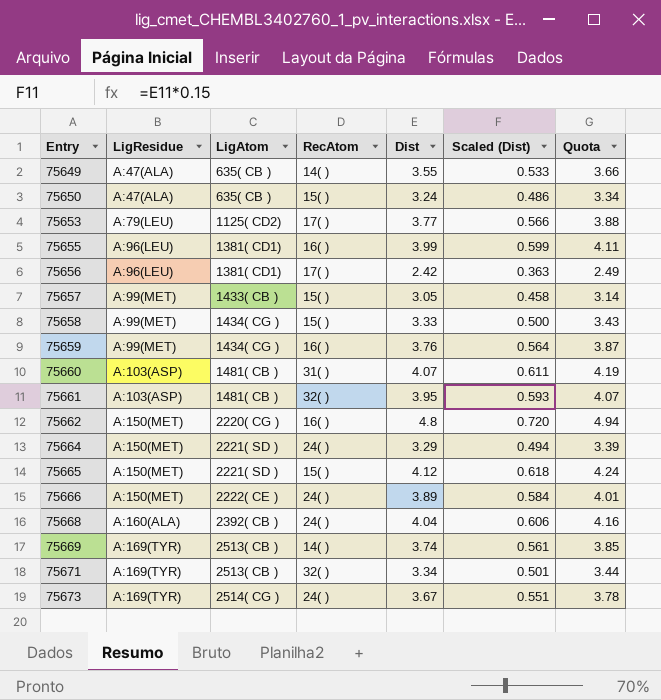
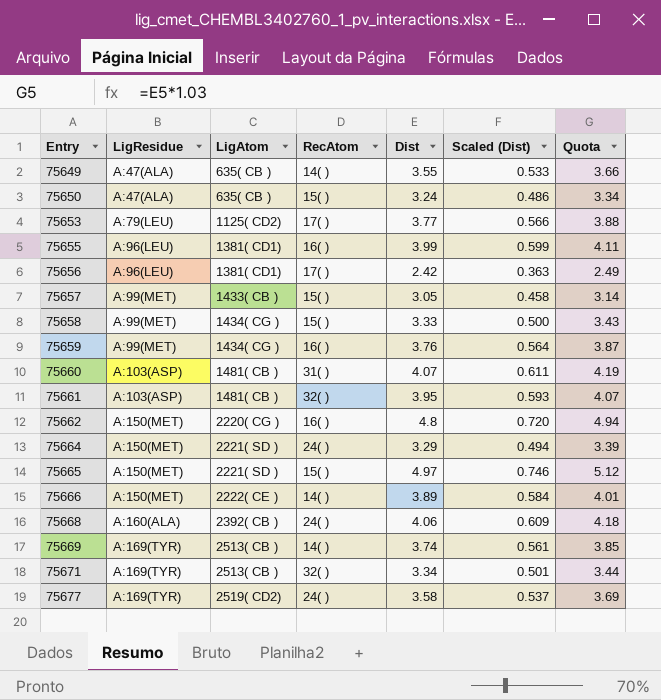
row 75673: A:169(TYR) | 2514( CG ) | 24( ) | 3.67 | 0.551 | 3.78 -> none
75665 | Dist: 4.12 -> 4.97
75665 | Scaled (Dist): 0.618 -> 0.746
75665 | Quota: 4.24 -> 5.12
75666 | RecAtom: 24( ) -> 14( )
75668 | Dist: 4.04 -> 4.06
75668 | Scaled (Dist): 0.606 -> 0.609
75668 | Quota: 4.16 -> 4.18
row 75677: none -> A:169(TYR) | 2519( CD2) | 24( ) | 3.58 | 0.537 | 3.69

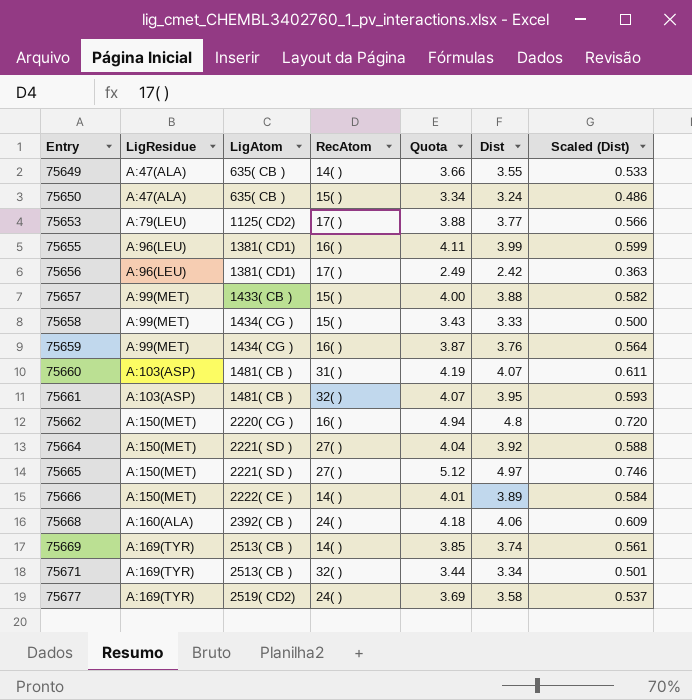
column Quota | position: 7 -> 5
75657 | Quota: 3.14 -> 4.00
75657 | Dist: 3.05 -> 3.88
75657 | Scaled (Dist): 0.458 -> 0.582
75664 | RecAtom: 24( ) -> 27( )
75664 | Quota: 3.39 -> 4.04
75664 | Dist: 3.29 -> 3.92
75664 | Scaled (Dist): 0.494 -> 0.588
75665 | RecAtom: 15( ) -> 27( )

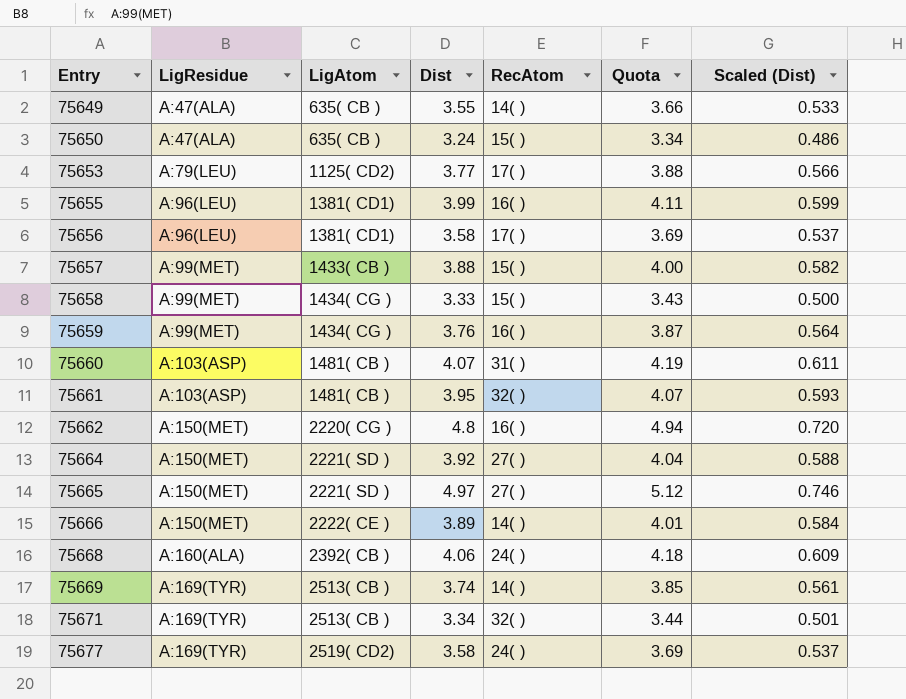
column Dist | position: 6 -> 4
75656 | Dist: 2.42 -> 3.58
75656 | Quota: 2.49 -> 3.69
75656 | Scaled (Dist): 0.363 -> 0.537

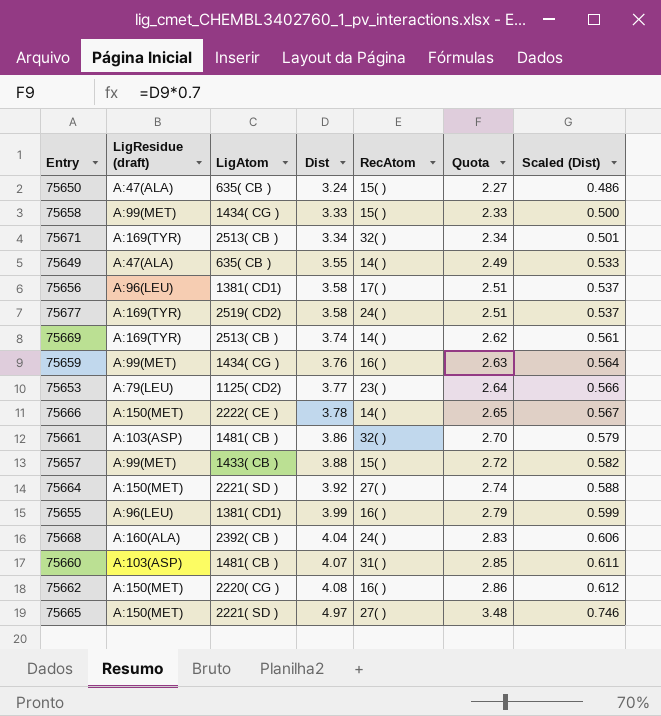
row order: Entry ascending -> Dist ascending
column name: LigResidue -> LigResidue (draft)
column Quota | formula: [Dist] * 1.03 -> [Dist] * 0.7
75653 | RecAtom: 17( ) -> 23( )
75666 | Dist: 3.89 -> 3.78
75666 | Scaled (Dist): 0.584 -> 0.567
75661 | Dist: 3.95 -> 3.86
75661 | Scaled (Dist): 0.593 -> 0.579
75668 | Dist: 4.06 -> 4.04
75668 | Scaled (Dist): 0.609 -> 0.606
75662 | Dist: 4.8 -> 4.08
75662 | Scaled (Dist): 0.720 -> 0.612

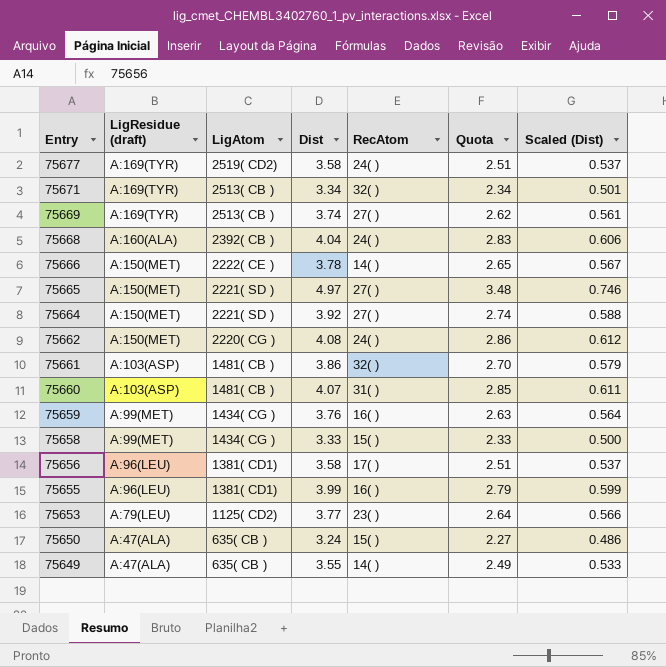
row order: Dist ascending -> Entry descending
row 75657: A:99(MET) | 1433( CB ) | 3.88 | 15( ) | 2.72 | 0.582 -> none
75669 | RecAtom: 14( ) -> 27( )
75662 | RecAtom: 16( ) -> 24( )

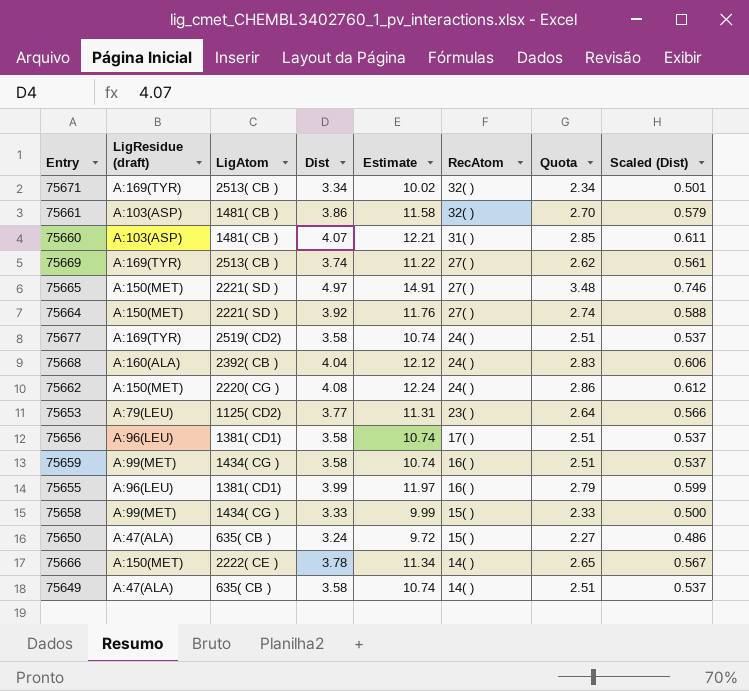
row order: Entry descending -> RecAtom descending
column Estimate | formula: none -> [Dist] * 3
75659 | Dist: 3.76 -> 3.58
75659 | Quota: 2.63 -> 2.51
75659 | Scaled (Dist): 0.564 -> 0.537
75649 | Dist: 3.55 -> 3.58
75649 | Quota: 2.49 -> 2.51
75649 | Scaled (Dist): 0.533 -> 0.537

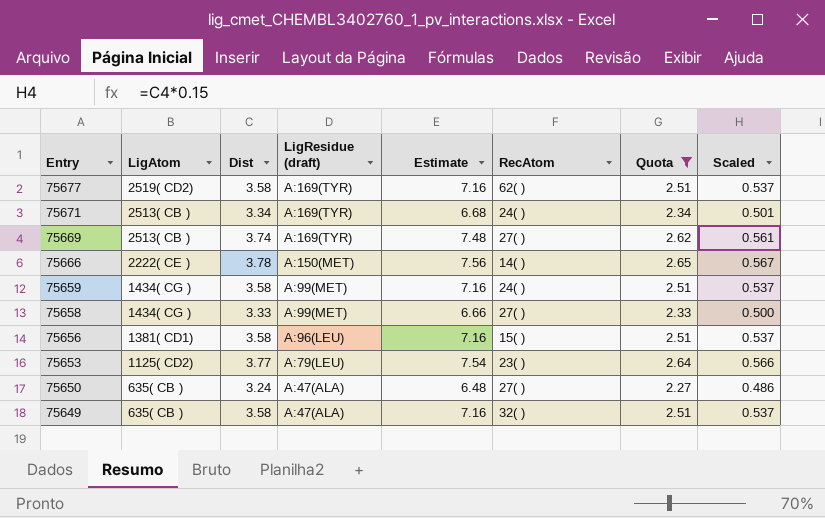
filter: none -> Quota <= 2.65
row order: RecAtom descending -> Entry descending
column LigResidue (draft) | position: 2 -> 4
column Estimate | formula: [Dist] * 3 -> [Dist] * 2
column name: Scaled (Dist) -> Scaled
75677 | RecAtom: 24( ) -> 62( )
75671 | RecAtom: 32( ) -> 24( )
75659 | RecAtom: 16( ) -> 24( )
75658 | RecAtom: 15( ) -> 27( )
75656 | RecAtom: 17( ) -> 15( )
75650 | RecAtom: 15( ) -> 27( )
75649 | RecAtom: 14( ) -> 32( )

